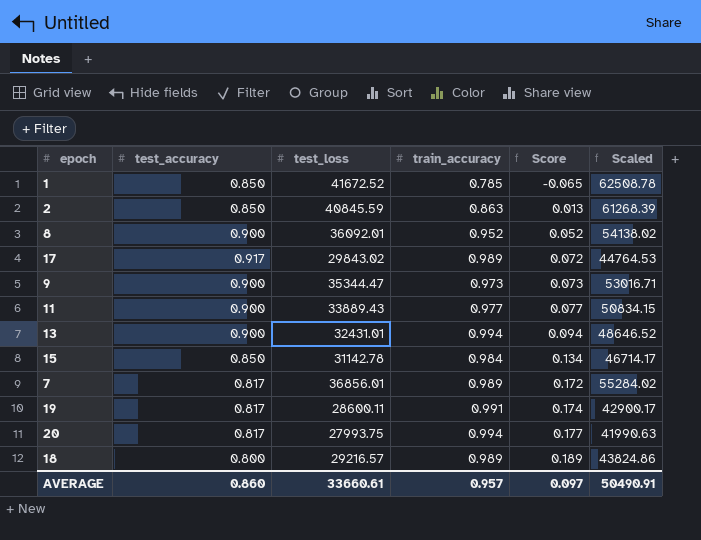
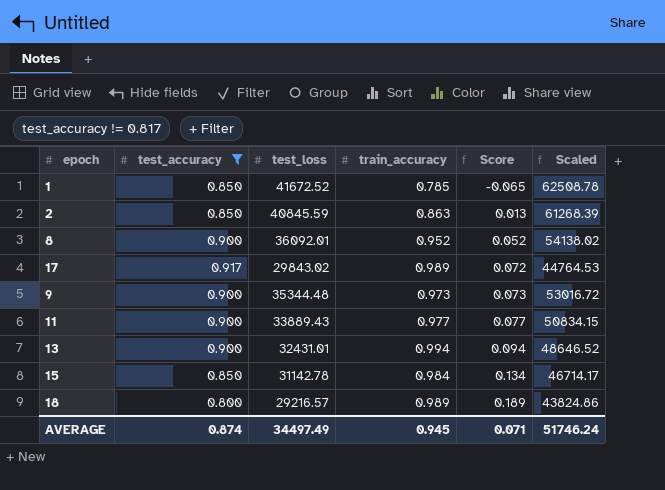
filter: none -> test_accuracy != 0.817
9 | test_loss: 35344.47 -> 35344.48
9 | Scaled: 53016.71 -> 53016.72
AVERAGE | test_accuracy: 0.860 -> 0.874
AVERAGE | test_loss: 33660.61 -> 34497.49
AVERAGE | train_accuracy: 0.957 -> 0.945
AVERAGE | Score: 0.097 -> 0.071
AVERAGE | Scaled: 50490.91 -> 51746.24

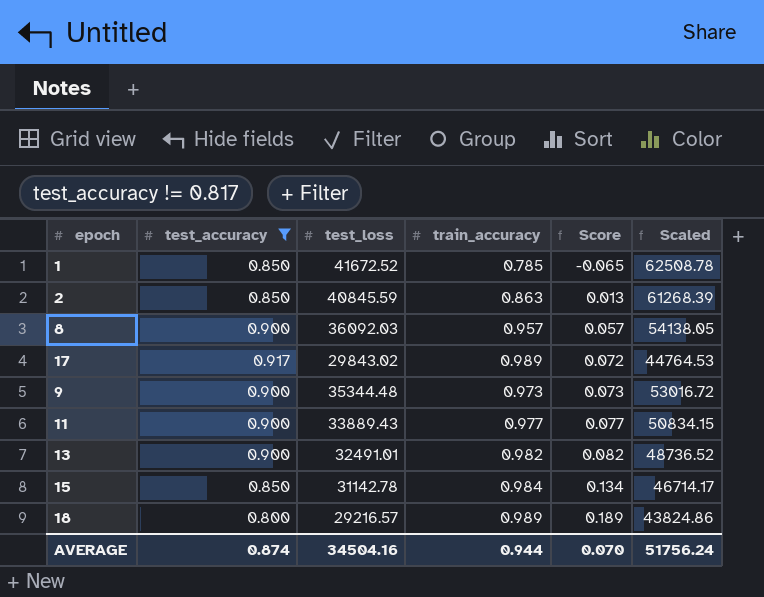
8 | test_loss: 36092.01 -> 36092.03
8 | train_accuracy: 0.952 -> 0.957
8 | Score: 0.052 -> 0.057
8 | Scaled: 54138.02 -> 54138.05
13 | test_loss: 32431.01 -> 32491.01
13 | train_accuracy: 0.994 -> 0.982
13 | Score: 0.094 -> 0.082
13 | Scaled: 48646.52 -> 48736.52
AVERAGE | test_loss: 34497.49 -> 34504.16
AVERAGE | train_accuracy: 0.945 -> 0.944
AVERAGE | Score: 0.071 -> 0.070
AVERAGE | Scaled: 51746.24 -> 51756.24

